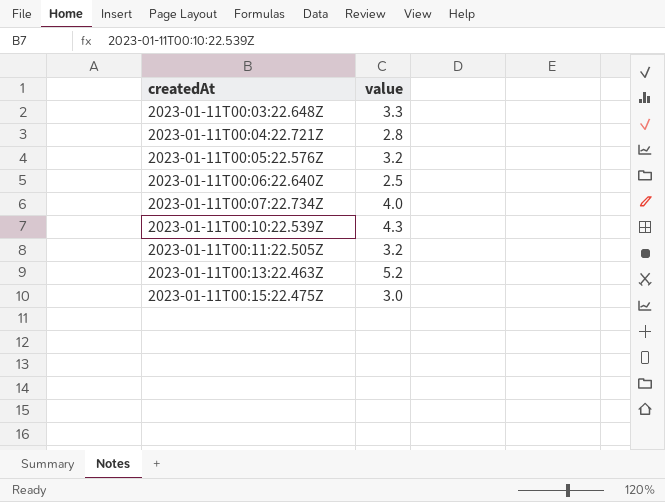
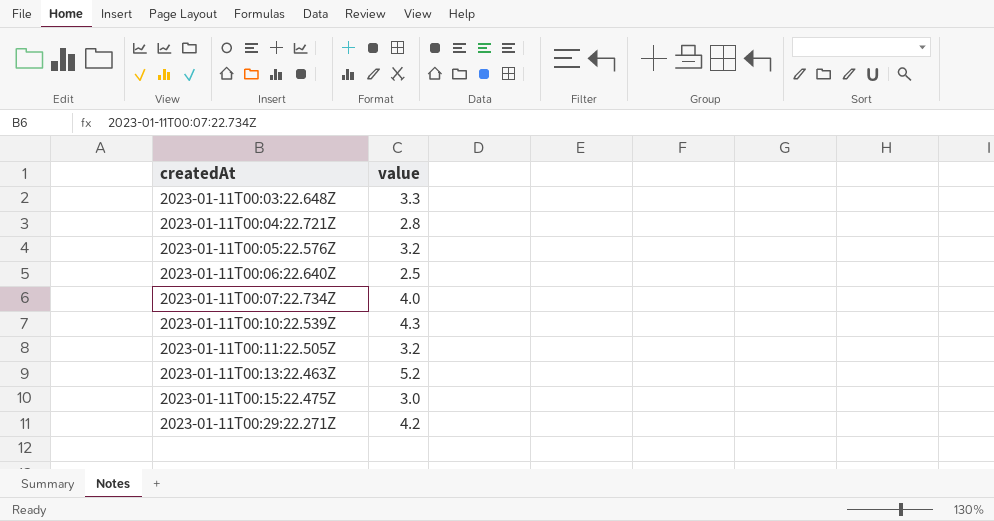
row 2023-01-11T00:29:22.271Z: none -> 4.2

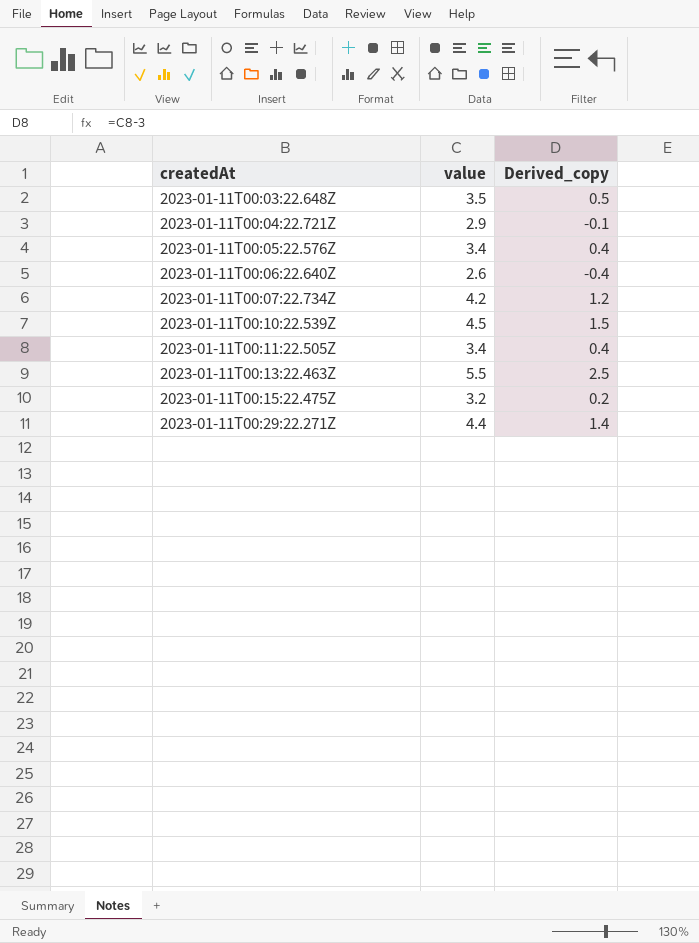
column Derived_copy | formula: none -> [value] - 3
2023-01-11T00:03:22.648Z | value: 3.3 -> 3.5
2023-01-11T00:04:22.721Z | value: 2.8 -> 2.9
2023-01-11T00:05:22.576Z | value: 3.2 -> 3.4
2023-01-11T00:06:22.640Z | value: 2.5 -> 2.6
2023-01-11T00:07:22.734Z | value: 4.0 -> 4.2
2023-01-11T00:10:22.539Z | value: 4.3 -> 4.5
2023-01-11T00:11:22.505Z | value: 3.2 -> 3.4
2023-01-11T00:13:22.463Z | value: 5.2 -> 5.5
2023-01-11T00:15:22.475Z | value: 3.0 -> 3.2
2023-01-11T00:29:22.271Z | value: 4.2 -> 4.4

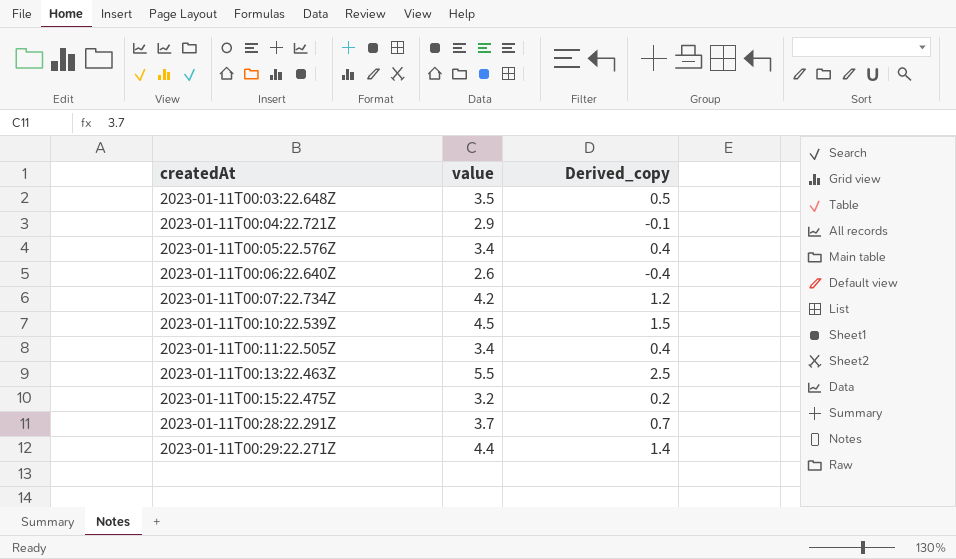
row 2023-01-11T00:28:22.291Z: none -> 3.7 | 0.7

